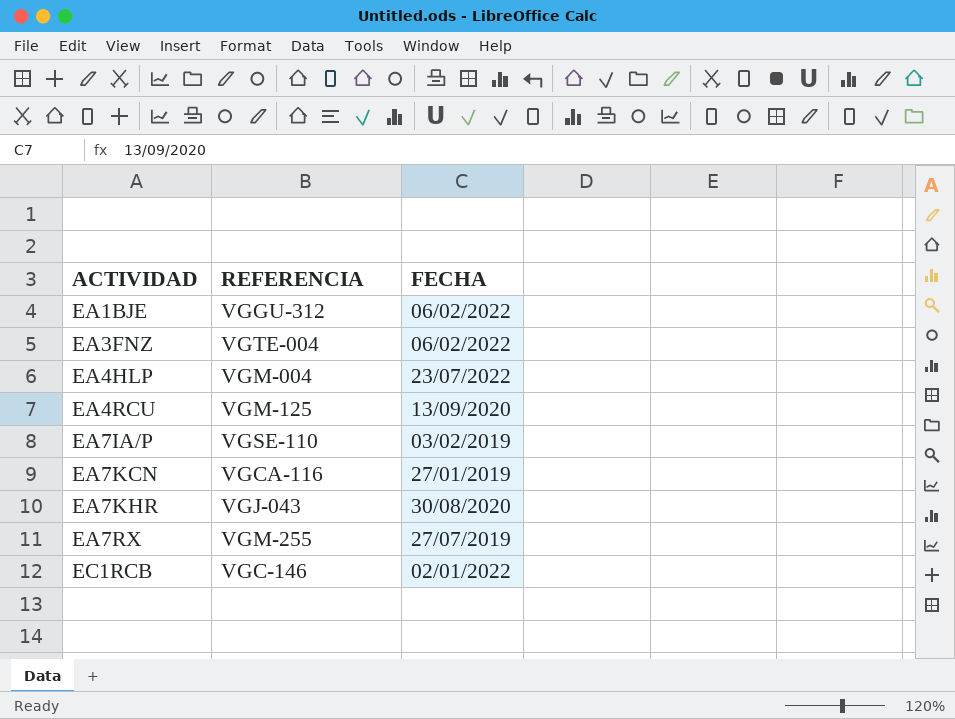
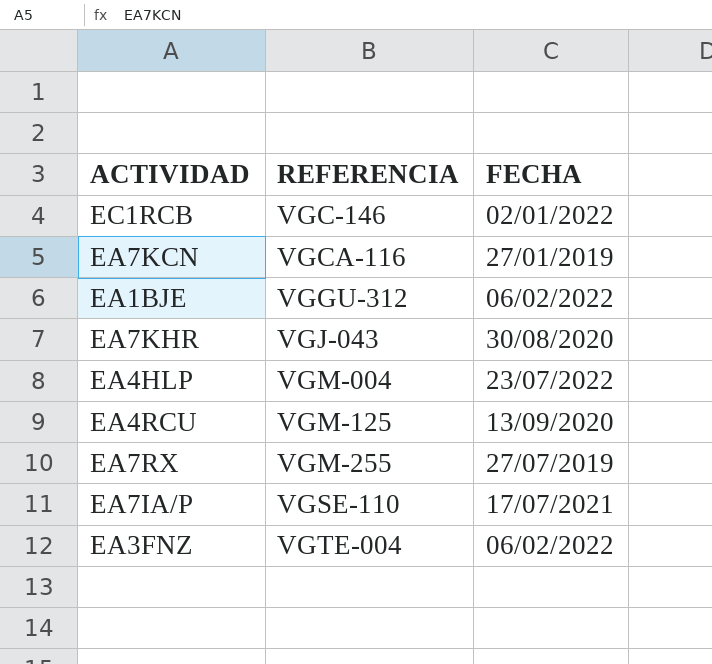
row order: ACTIVIDAD ascending -> REFERENCIA ascending
EA7IA/P | FECHA: 03/02/2019 -> 17/07/2021

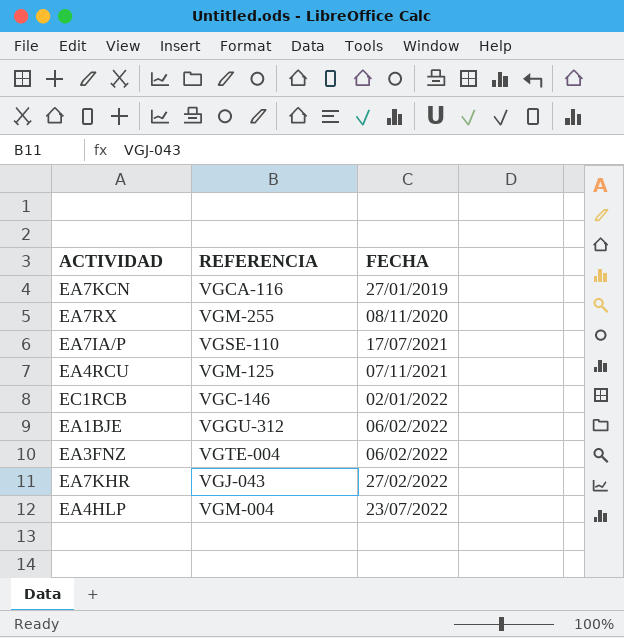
row order: REFERENCIA ascending -> FECHA ascending
EA7RX | FECHA: 27/07/2019 -> 08/11/2020
EA4RCU | FECHA: 13/09/2020 -> 07/11/2021
EA7KHR | FECHA: 30/08/2020 -> 27/02/2022

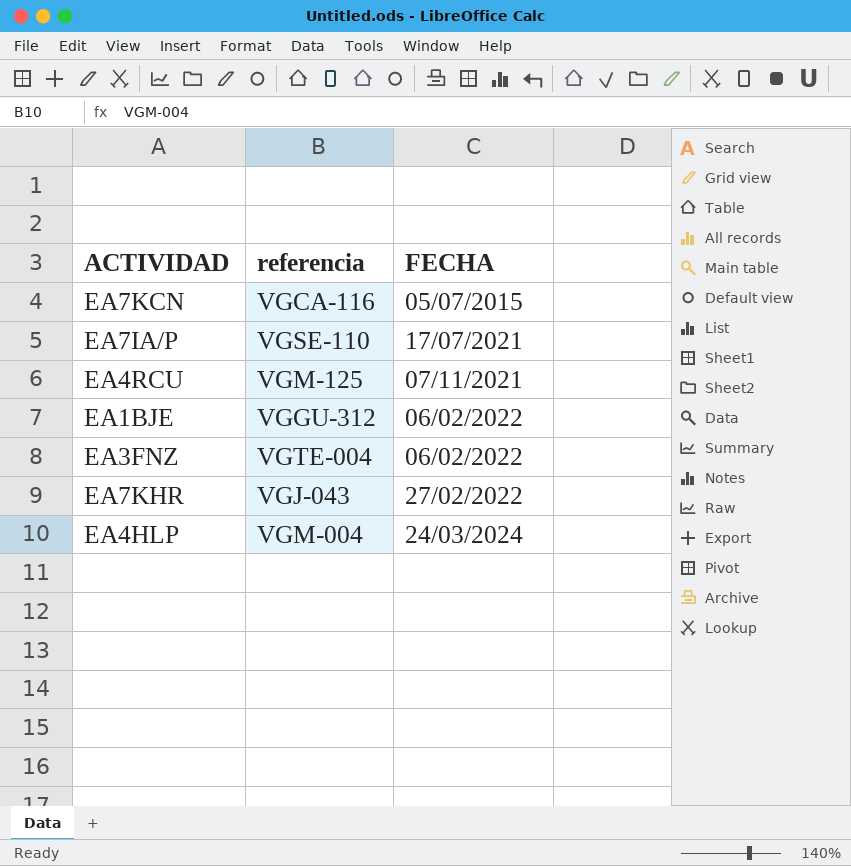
column name: REFERENCIA -> referencia
row EA7RX: VGM-255 | 08/11/2020 -> none
row EC1RCB: VGC-146 | 02/01/2022 -> none
EA7KCN | FECHA: 27/01/2019 -> 05/07/2015
EA4HLP | FECHA: 23/07/2022 -> 24/03/2024

